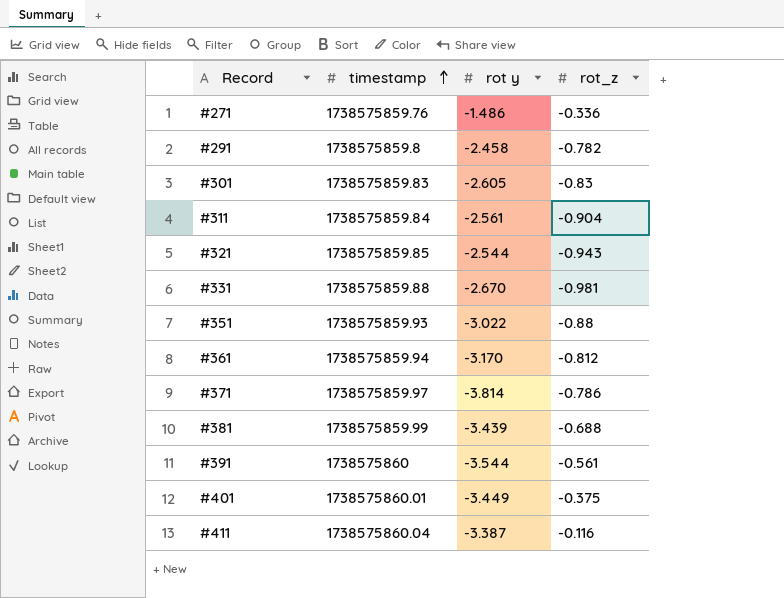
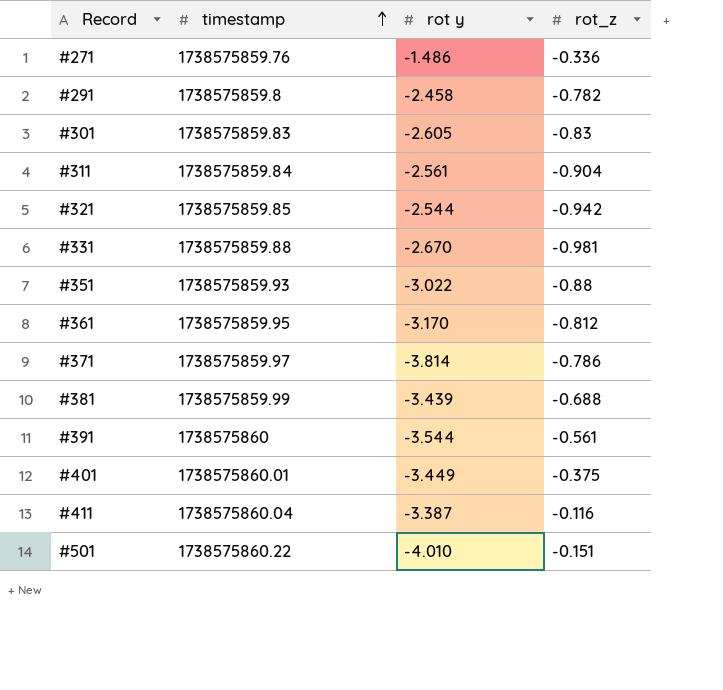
#321 | rot_z: -0.943 -> -0.942
#361 | timestamp: 1738575859.94 -> 1738575859.95
row #501: none -> 1738575860.22 | -4.010 | -0.151

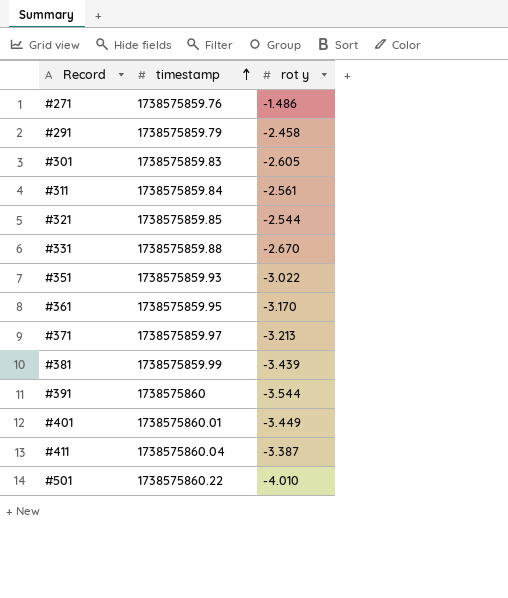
column rot_z | position: 4 -> none
#291 | timestamp: 1738575859.8 -> 1738575859.79
#371 | rot y: -3.814 -> -3.213

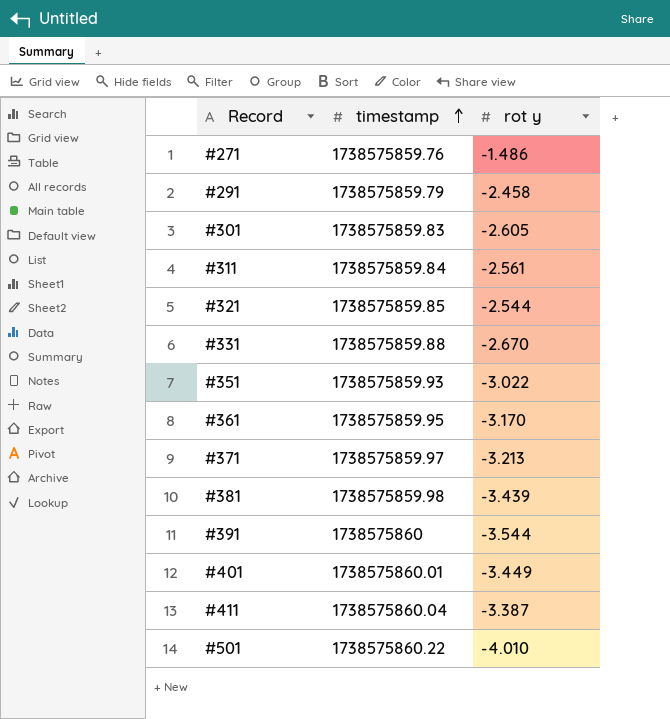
#381 | timestamp: 1738575859.99 -> 1738575859.98

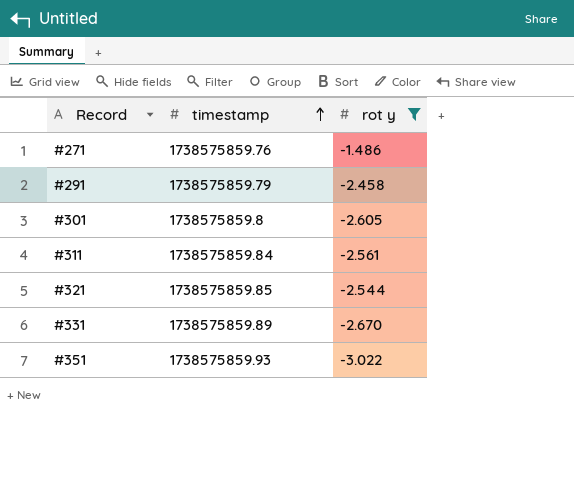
filter: none -> rot y >= -3.022
#301 | timestamp: 1738575859.83 -> 1738575859.8
#331 | timestamp: 1738575859.88 -> 1738575859.89

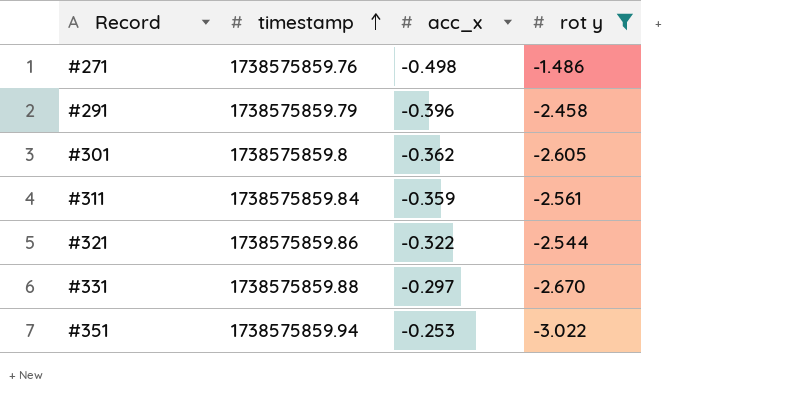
column acc_x | position: none -> 3
#321 | timestamp: 1738575859.85 -> 1738575859.86
#331 | timestamp: 1738575859.89 -> 1738575859.88
#351 | timestamp: 1738575859.93 -> 1738575859.94

